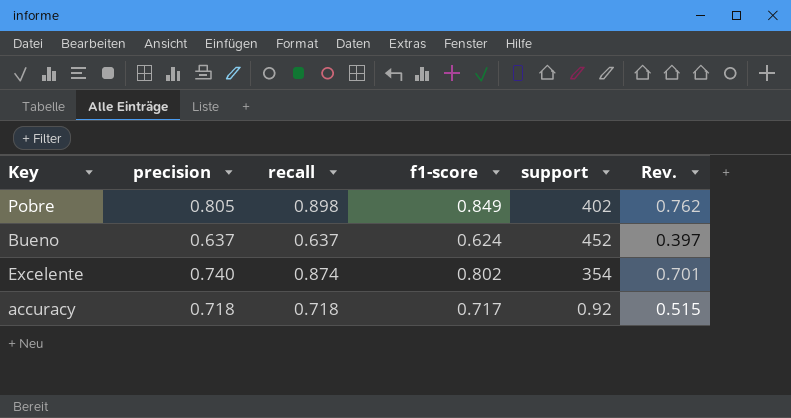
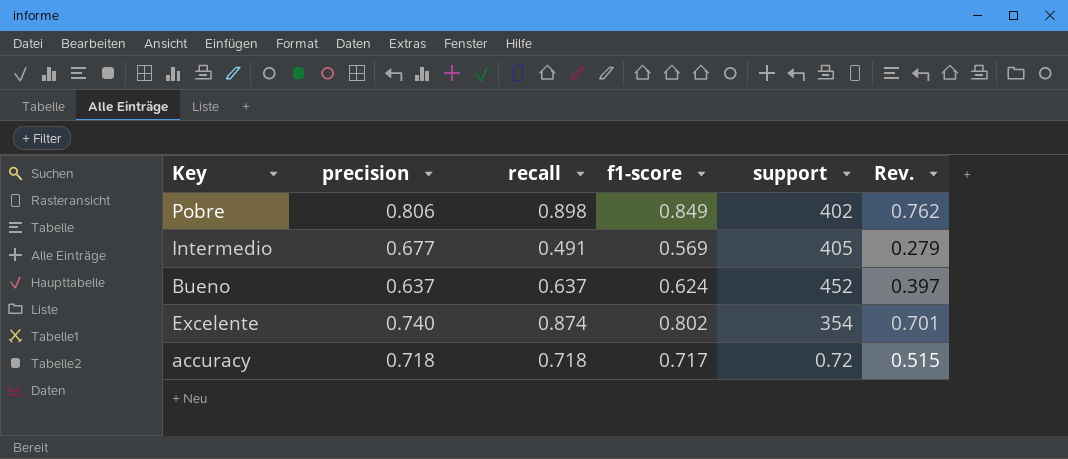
Pobre | precision: 0.805 -> 0.806
row Intermedio: none -> 0.677 | 0.491 | 0.569 | 405 | 0.279
accuracy | support: 0.92 -> 0.72

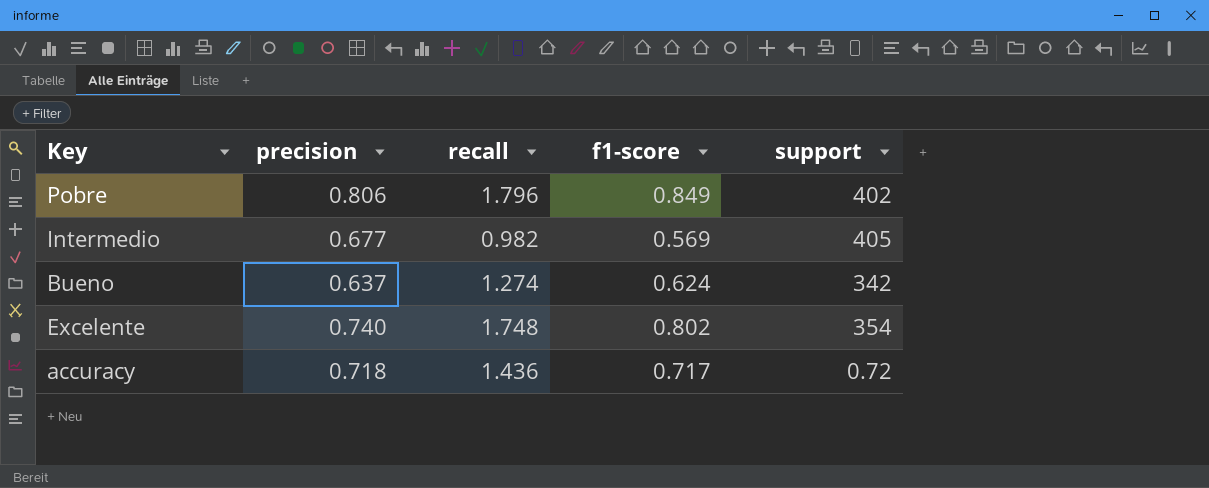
column Rev. | formula: [recall] * [f1-score] -> none
Pobre | recall: 0.898 -> 1.796
Intermedio | recall: 0.491 -> 0.982
Bueno | recall: 0.637 -> 1.274
Bueno | support: 452 -> 342
Excelente | recall: 0.874 -> 1.748
accuracy | recall: 0.718 -> 1.436

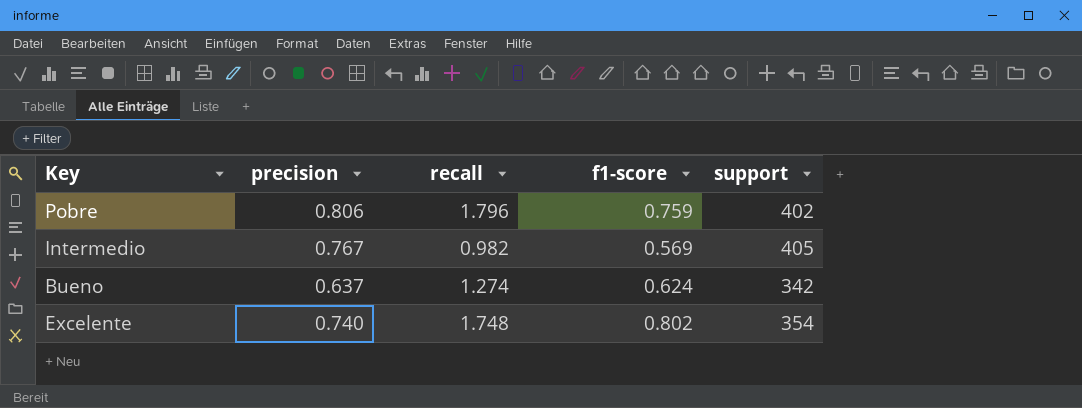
row accuracy: 0.718 | 1.436 | 0.717 | 0.72 -> none
Pobre | f1-score: 0.849 -> 0.759
Intermedio | precision: 0.677 -> 0.767

